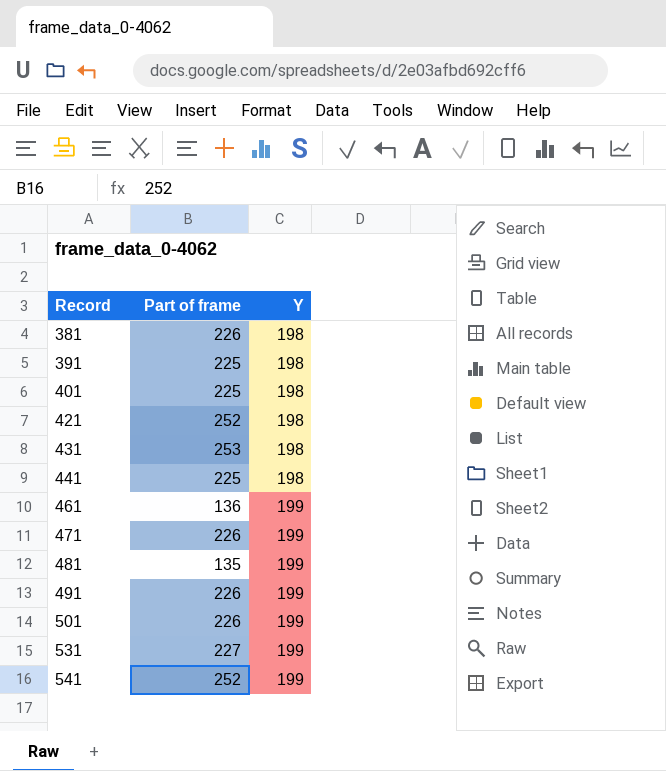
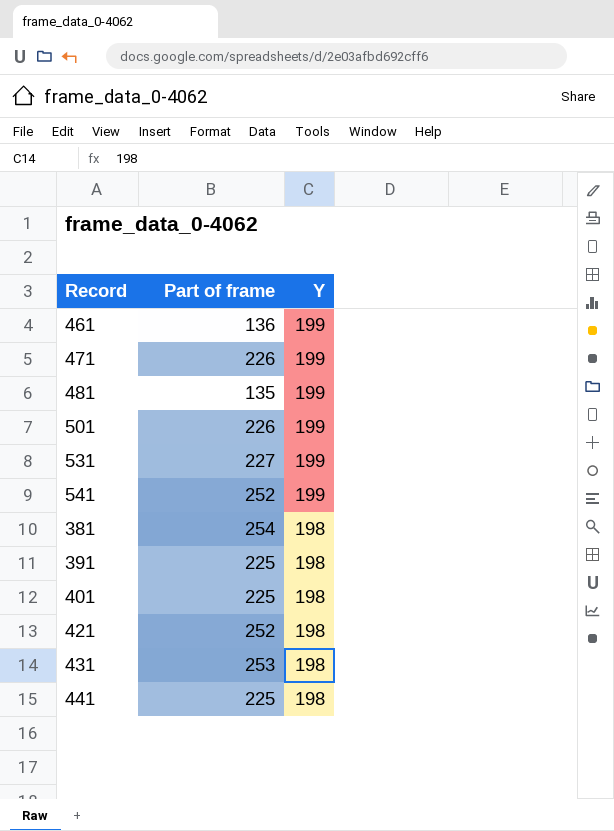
row order: Record ascending -> Y descending
row 491: 226 | 199 -> none
381 | Part of frame: 226 -> 254

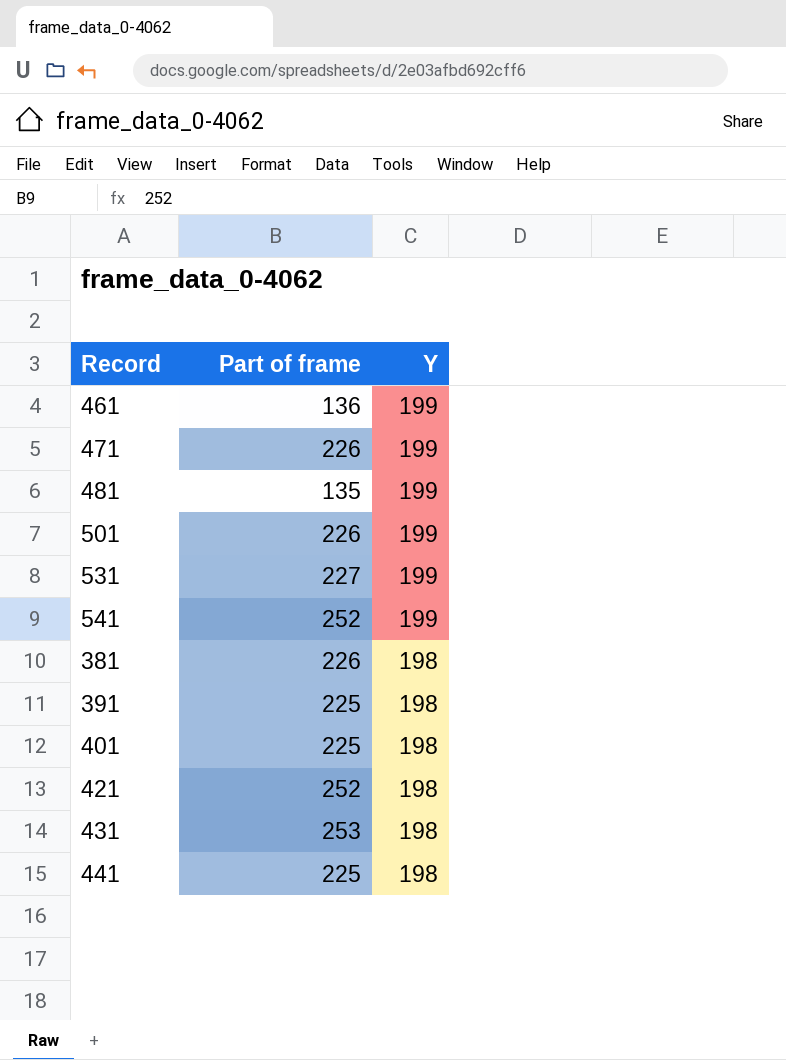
381 | Part of frame: 254 -> 226

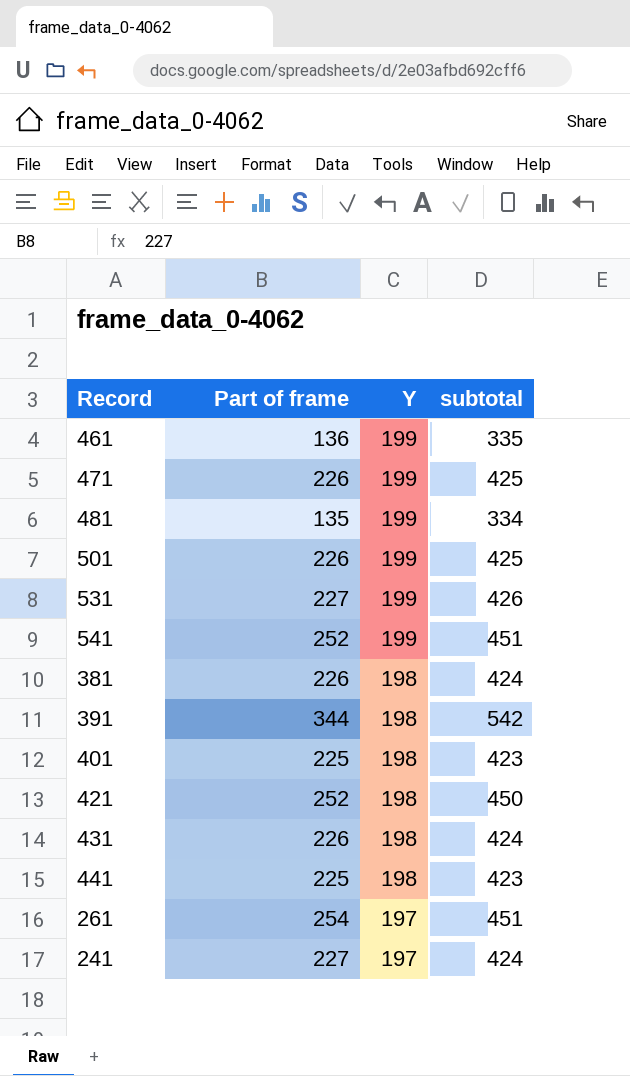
column subtotal | formula: none -> [Part of frame] + [Y]
391 | Part of frame: 225 -> 344
431 | Part of frame: 253 -> 226
row 261: none -> 254 | 197 | 451
row 241: none -> 227 | 197 | 424

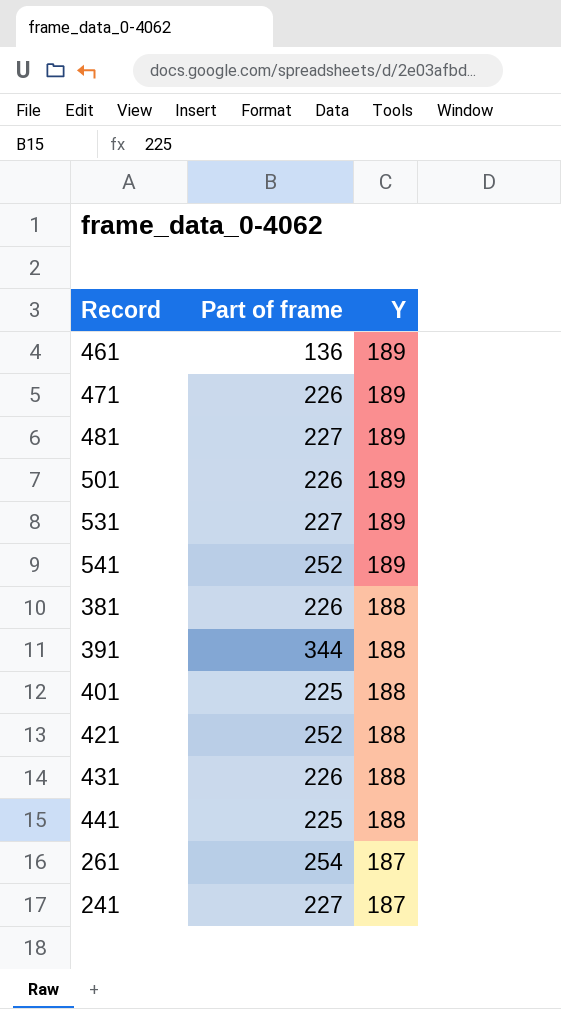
column subtotal | formula: [Part of frame] + [Y] -> none
461 | Y: 199 -> 189
471 | Y: 199 -> 189
481 | Part of frame: 135 -> 227
481 | Y: 199 -> 189
501 | Y: 199 -> 189
531 | Y: 199 -> 189
541 | Y: 199 -> 189
381 | Y: 198 -> 188
391 | Y: 198 -> 188
401 | Y: 198 -> 188
421 | Y: 198 -> 188
431 | Y: 198 -> 188
441 | Y: 198 -> 188
261 | Y: 197 -> 187
241 | Y: 197 -> 187

